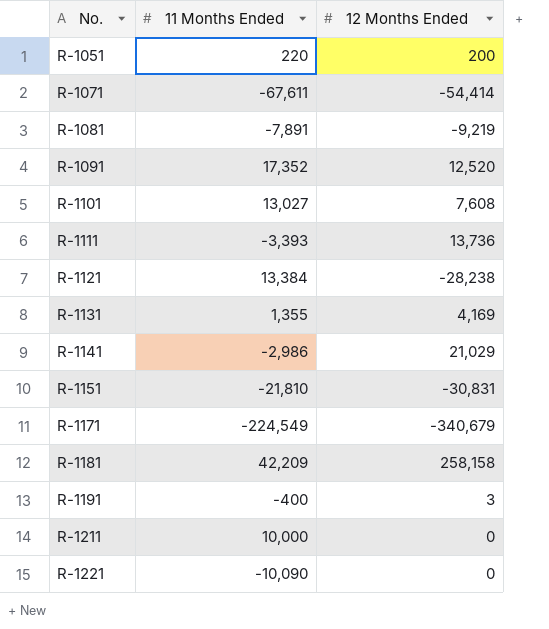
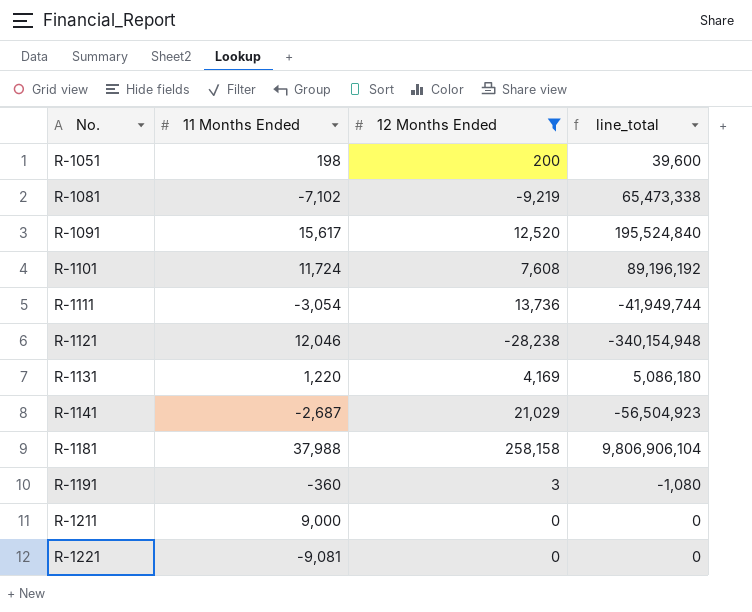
filter: none -> 12 Months Ended >= -28,238
column line_total | formula: none -> [11 Months Ended] * [12 Months Ended]
R-1051 | 11 Months Ended: 220 -> 198
R-1081 | 11 Months Ended: -7,891 -> -7,102
R-1091 | 11 Months Ended: 17,352 -> 15,617
R-1101 | 11 Months Ended: 13,027 -> 11,724
R-1111 | 11 Months Ended: -3,393 -> -3,054
R-1121 | 11 Months Ended: 13,384 -> 12,046
R-1131 | 11 Months Ended: 1,355 -> 1,220
R-1141 | 11 Months Ended: -2,986 -> -2,687
R-1181 | 11 Months Ended: 42,209 -> 37,988
R-1191 | 11 Months Ended: -400 -> -360
R-1211 | 11 Months Ended: 10,000 -> 9,000
R-1221 | 11 Months Ended: -10,090 -> -9,081

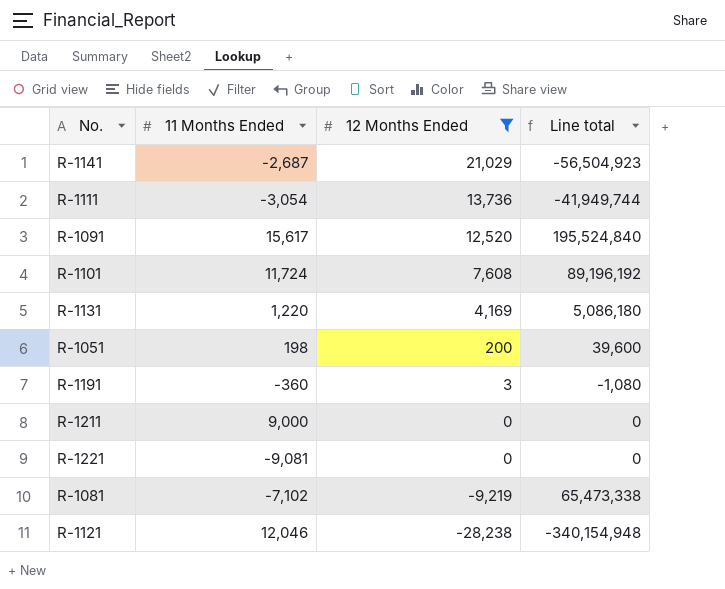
row order: No. ascending -> 12 Months Ended descending
column name: line_total -> Line total
row R-1181: 37,988 | 258,158 | 9,806,906,104 -> none

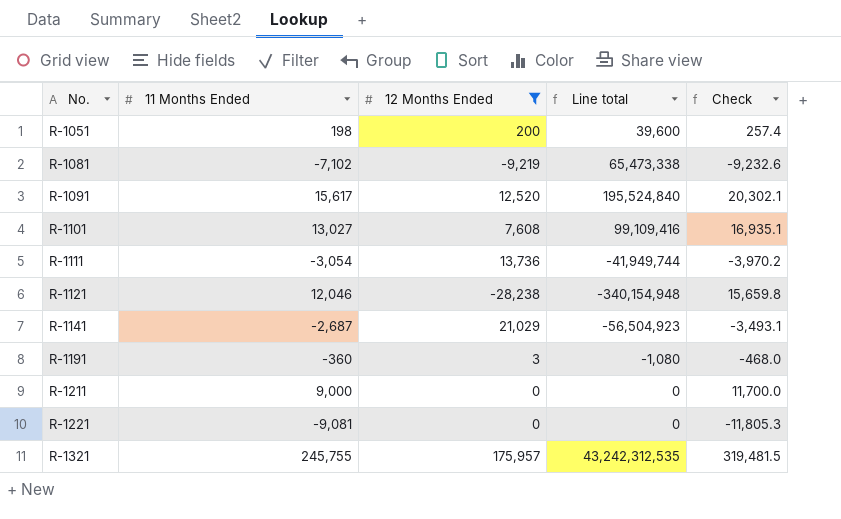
row order: 12 Months Ended descending -> No. ascending
column Check | formula: none -> [11 Months Ended] * 1.3
row R-1131: 1,220 | 4,169 | 5,086,180 -> none
R-1101 | 11 Months Ended: 11,724 -> 13,027
R-1101 | Line total: 89,196,192 -> 99,109,416
row R-1321: none -> 245,755 | 175,957 | 43,242,312,535 | 319,481.5

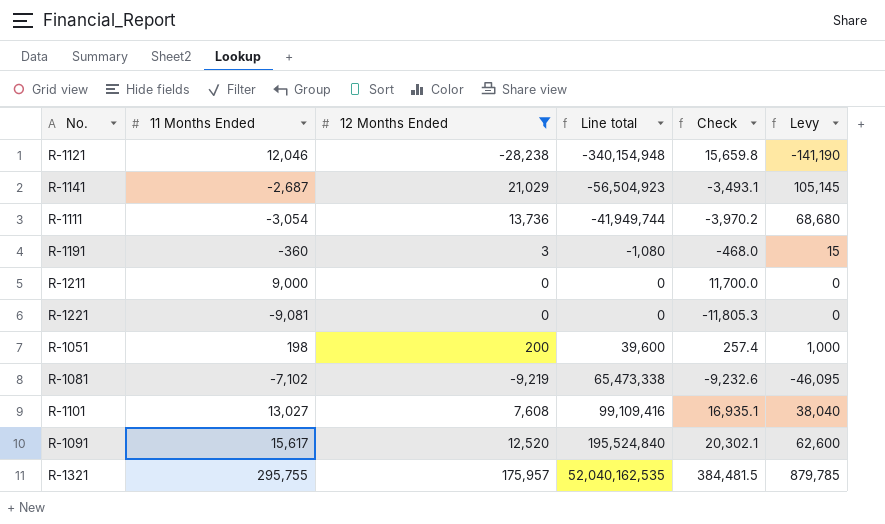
row order: No. ascending -> Line total ascending
column Levy | formula: none -> [12 Months Ended] * 5
R-1321 | 11 Months Ended: 245,755 -> 295,755
R-1321 | Line total: 43,242,312,535 -> 52,040,162,535
R-1321 | Check: 319,481.5 -> 384,481.5

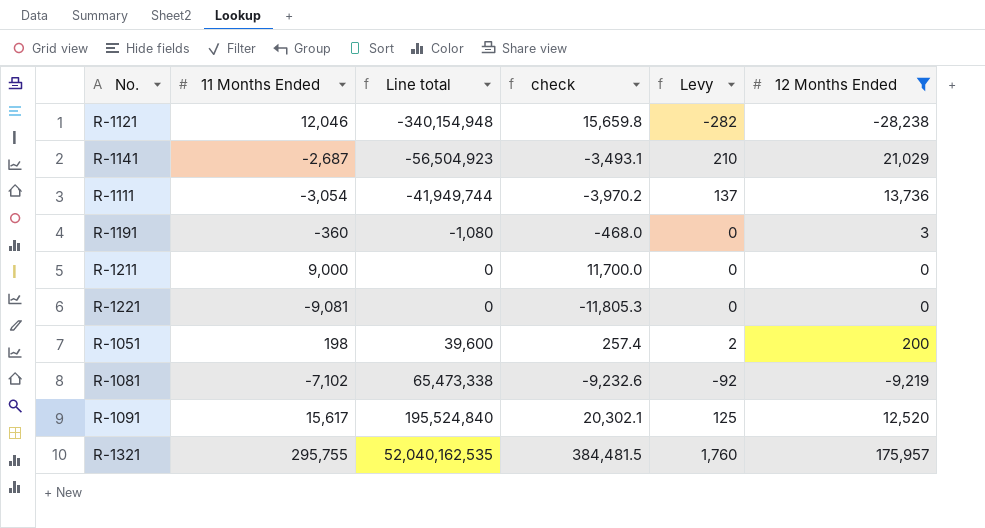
column name: Check -> check
column Levy | formula: [12 Months Ended] * 5 -> [12 Months Ended] * 0.01
column 12 Months Ended | position: 3 -> 6
row R-1101: 13,027 | 7,608 | 99,109,416 | 16,935.1 | 38,040 -> none

